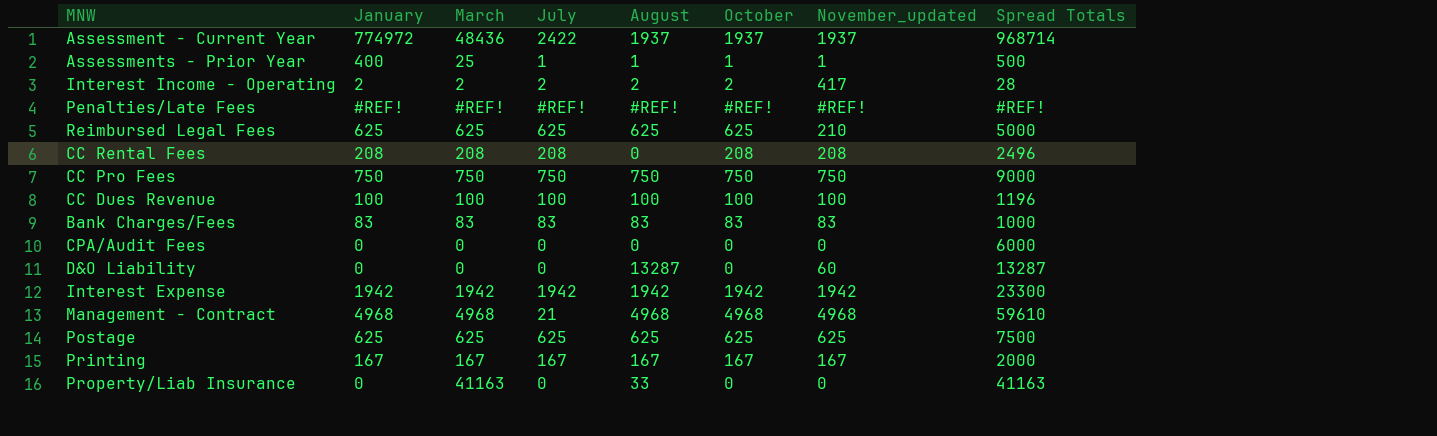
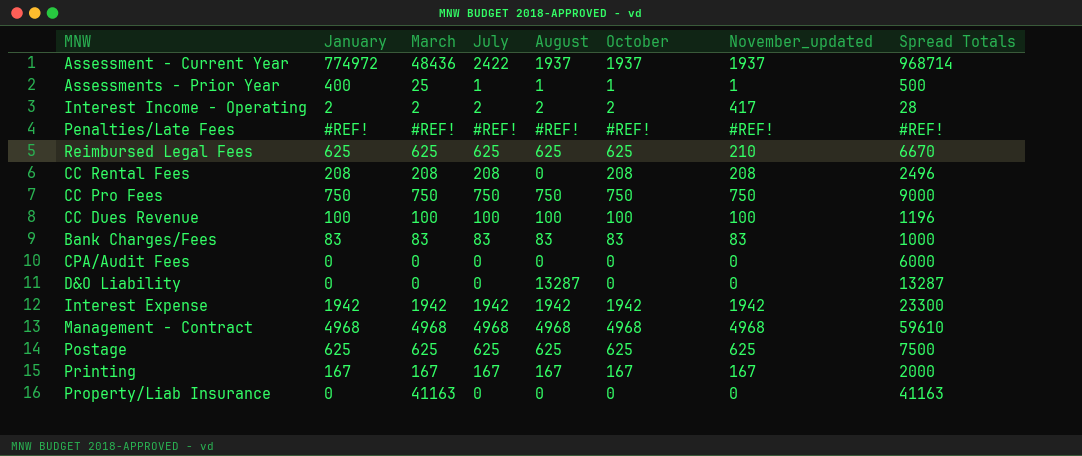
Reimbursed Legal Fees | Spread Totals: 5000 -> 6670
D&O Liability | November_updated: 60 -> 0
Management - Contract | July: 21 -> 4968
Property/Liab Insurance | August: 33 -> 0

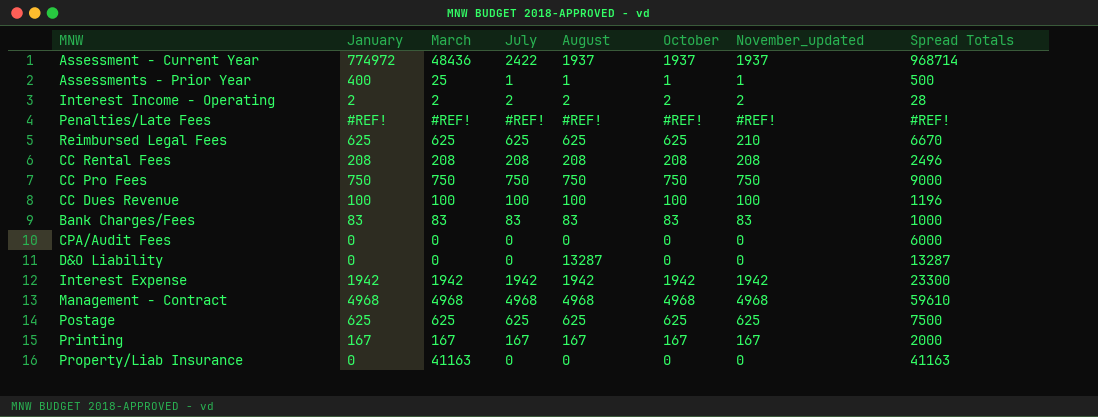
Interest Income - Operating | November_updated: 417 -> 2
CC Rental Fees | August: 0 -> 208

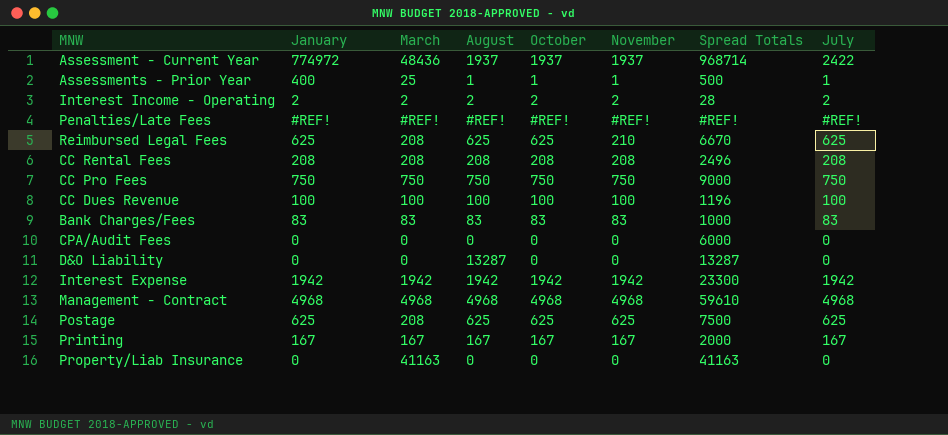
column name: November_updated -> November
column July | position: 4 -> 8
Reimbursed Legal Fees | March: 625 -> 208
Postage | March: 625 -> 208

